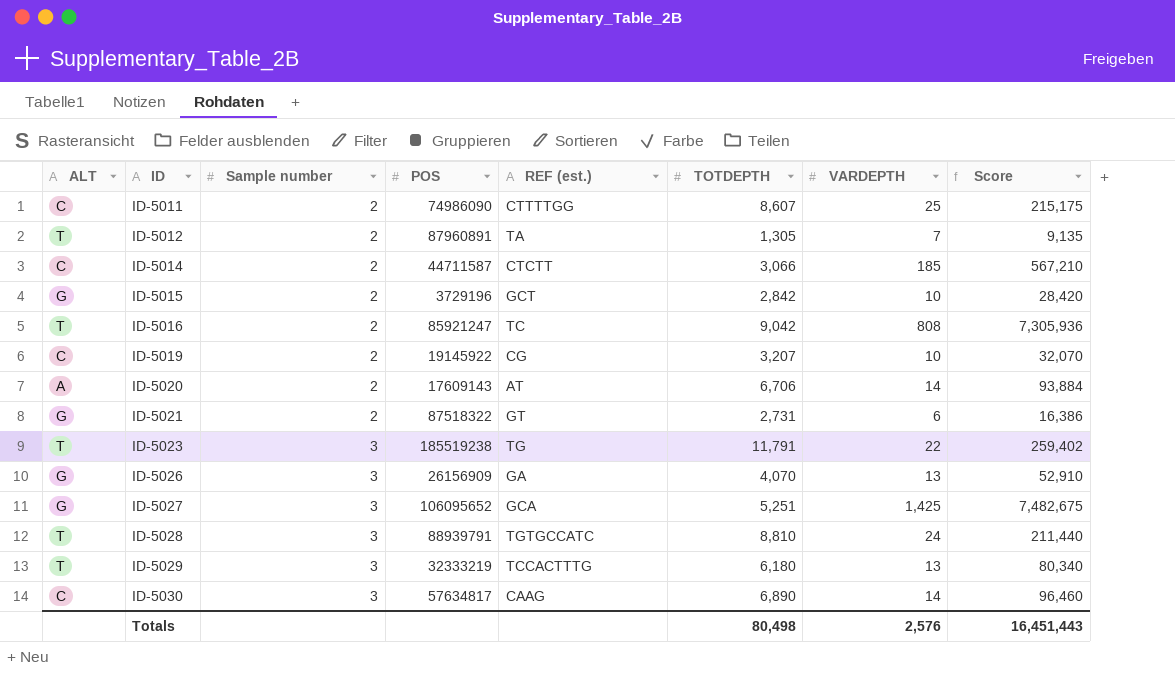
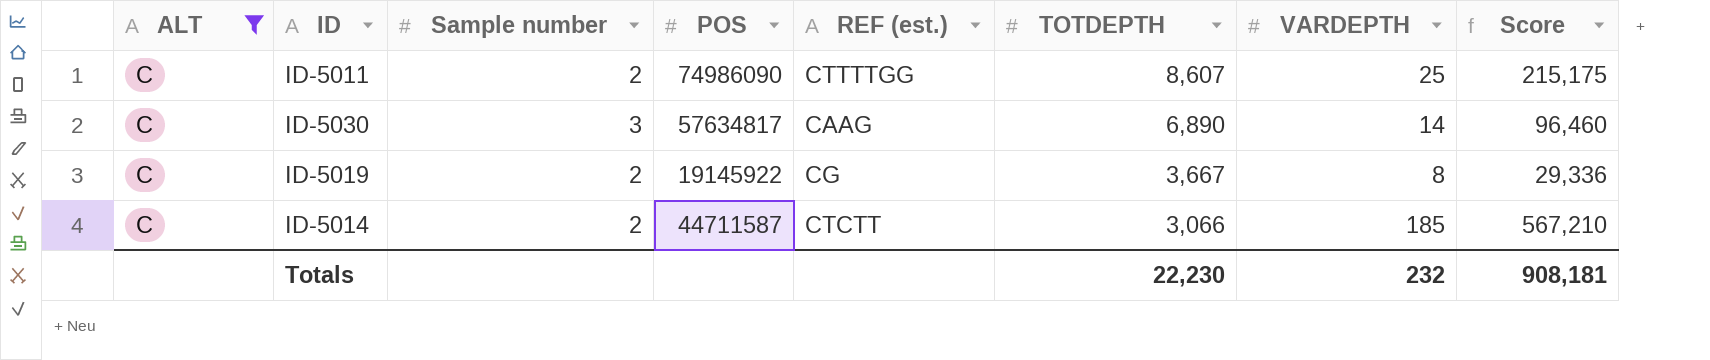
filter: none -> ALT = C
row order: ID ascending -> TOTDEPTH descending
ID-5019 | TOTDEPTH: 3,207 -> 3,667
ID-5019 | VARDEPTH: 10 -> 8
ID-5019 | Score: 32,070 -> 29,336
Totals | TOTDEPTH: 80,498 -> 22,230
Totals | VARDEPTH: 2,576 -> 232
Totals | Score: 16,451,443 -> 908,181

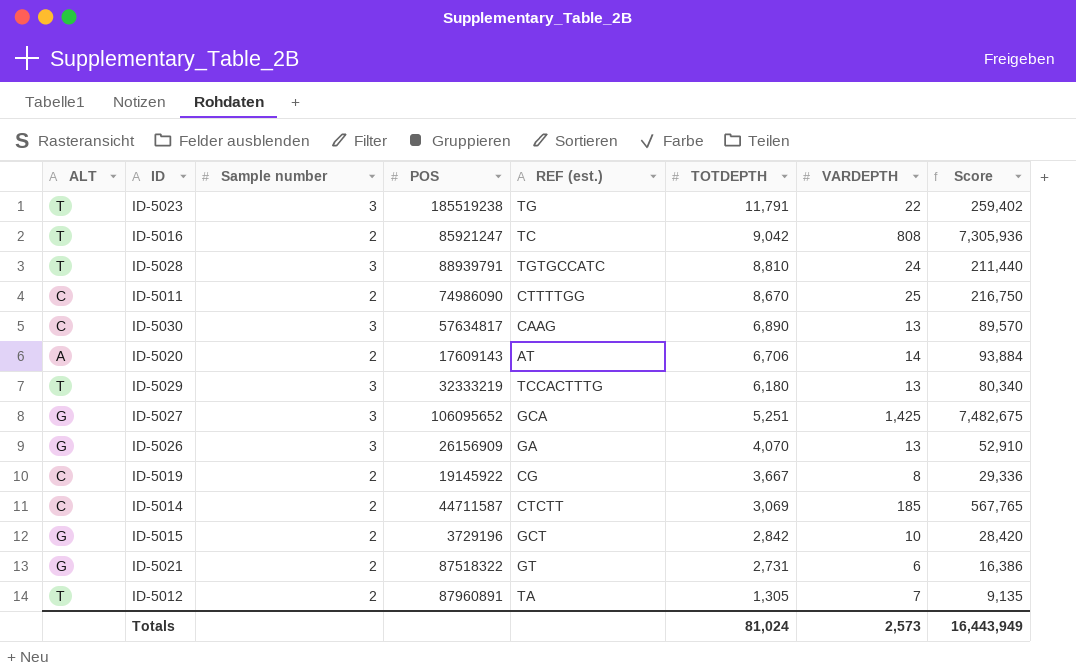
filter: ALT = C -> none
ID-5011 | TOTDEPTH: 8,607 -> 8,670
ID-5011 | Score: 215,175 -> 216,750
ID-5030 | VARDEPTH: 14 -> 13
ID-5030 | Score: 96,460 -> 89,570
ID-5014 | TOTDEPTH: 3,066 -> 3,069
ID-5014 | Score: 567,210 -> 567,765
Totals | TOTDEPTH: 22,230 -> 81,024
Totals | VARDEPTH: 232 -> 2,573
Totals | Score: 908,181 -> 16,443,949

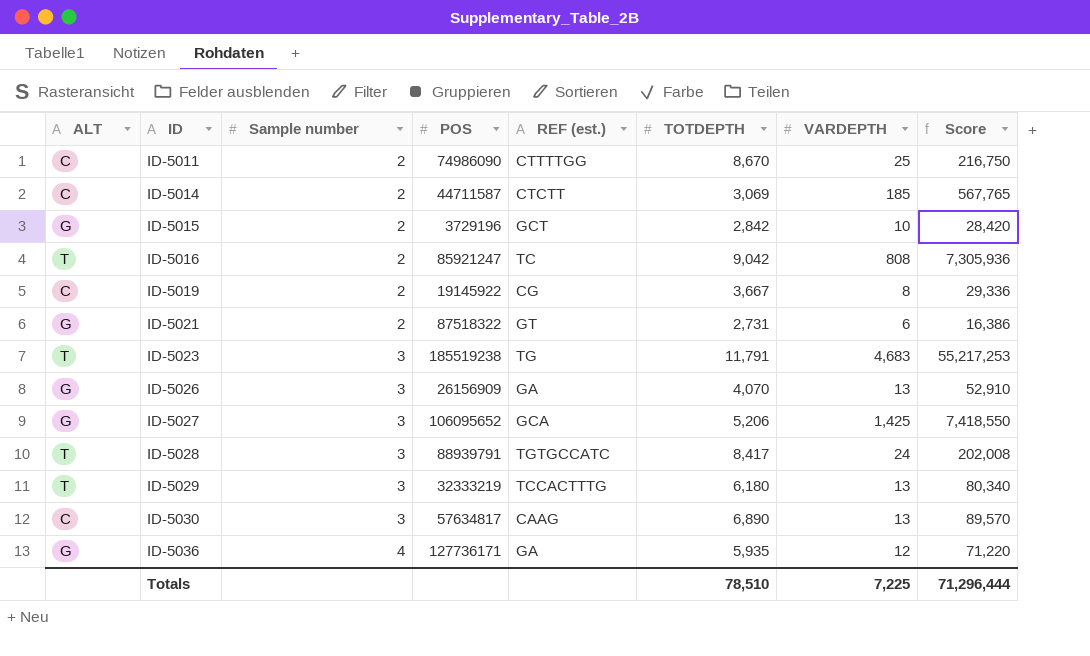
row order: TOTDEPTH descending -> ID ascending
row ID-5020: A | 2 | 17609143 | AT | 6,706 | 14 | 93,884 -> none
row ID-5012: T | 2 | 87960891 | TA | 1,305 | 7 | 9,135 -> none
ID-5023 | VARDEPTH: 22 -> 4,683
ID-5023 | Score: 259,402 -> 55,217,253
ID-5027 | TOTDEPTH: 5,251 -> 5,206
ID-5027 | Score: 7,482,675 -> 7,418,550
ID-5028 | TOTDEPTH: 8,810 -> 8,417
ID-5028 | Score: 211,440 -> 202,008
row ID-5036: none -> G | 4 | 127736171 | GA | 5,935 | 12 | 71,220
Totals | TOTDEPTH: 81,024 -> 78,510
Totals | VARDEPTH: 2,573 -> 7,225
Totals | Score: 16,443,949 -> 71,296,444

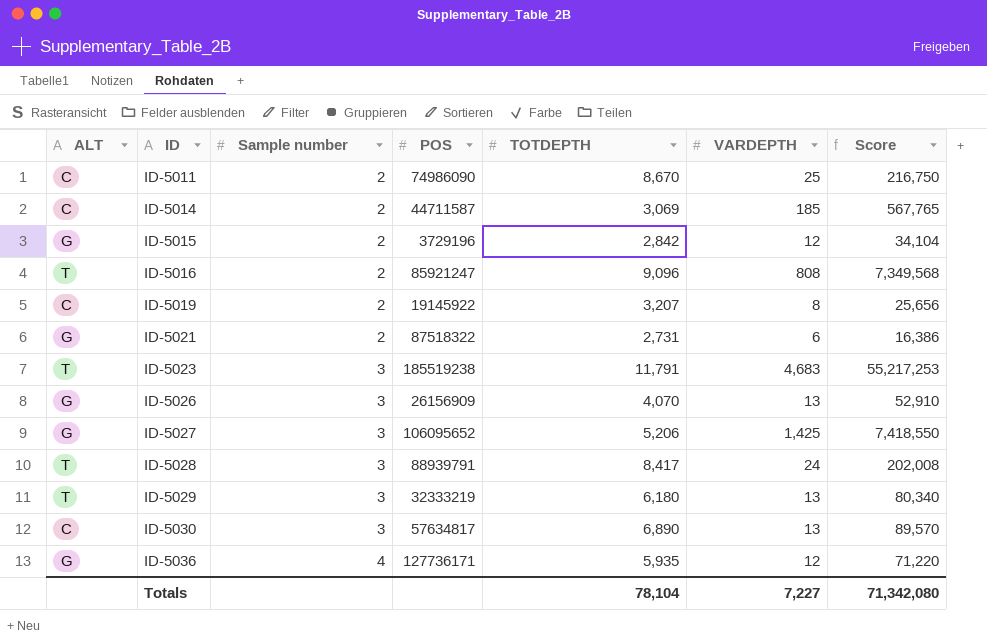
column REF (est.) | position: 5 -> none
ID-5015 | VARDEPTH: 10 -> 12
ID-5015 | Score: 28,420 -> 34,104
ID-5016 | TOTDEPTH: 9,042 -> 9,096
ID-5016 | Score: 7,305,936 -> 7,349,568
ID-5019 | TOTDEPTH: 3,667 -> 3,207
ID-5019 | Score: 29,336 -> 25,656
Totals | TOTDEPTH: 78,510 -> 78,104
Totals | VARDEPTH: 7,225 -> 7,227
Totals | Score: 71,296,444 -> 71,342,080

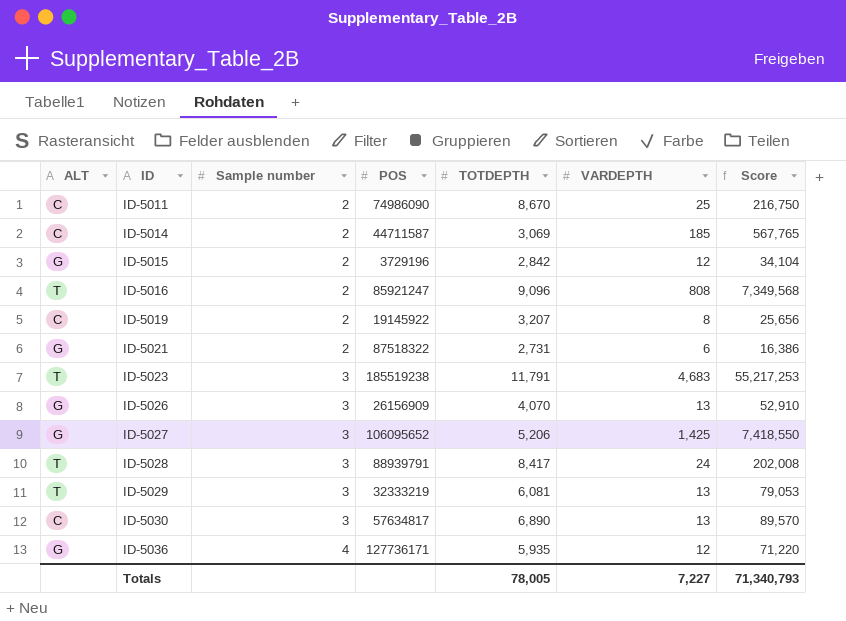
ID-5029 | TOTDEPTH: 6,180 -> 6,081
ID-5029 | Score: 80,340 -> 79,053
Totals | TOTDEPTH: 78,104 -> 78,005
Totals | Score: 71,342,080 -> 71,340,793

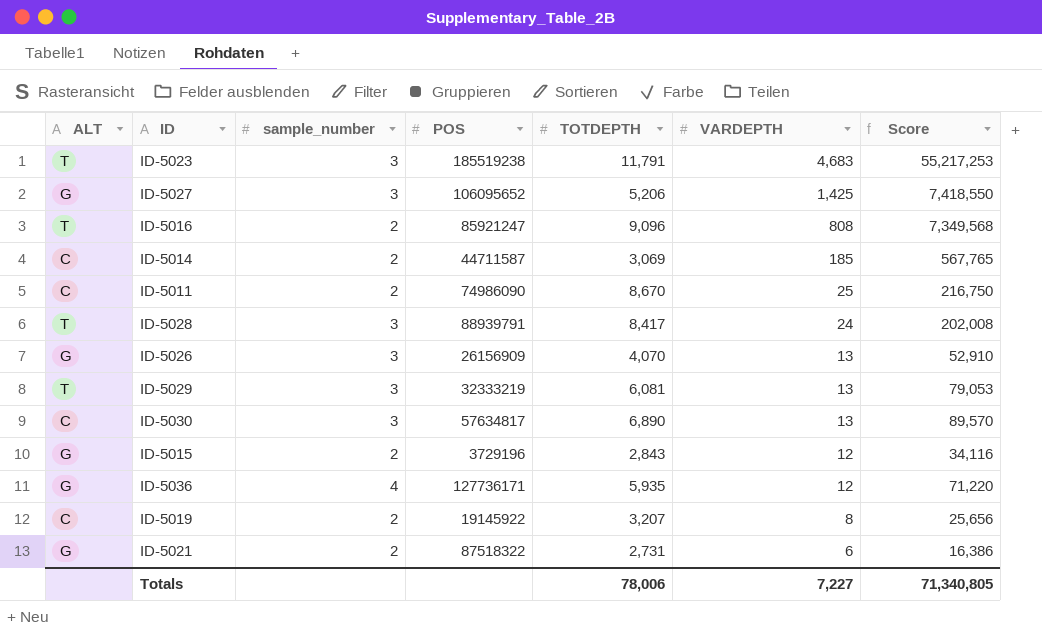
row order: ID ascending -> VARDEPTH descending
column name: Sample number -> sample_number
ID-5015 | TOTDEPTH: 2,842 -> 2,843
ID-5015 | Score: 34,104 -> 34,116
Totals | TOTDEPTH: 78,005 -> 78,006
Totals | Score: 71,340,793 -> 71,340,805

